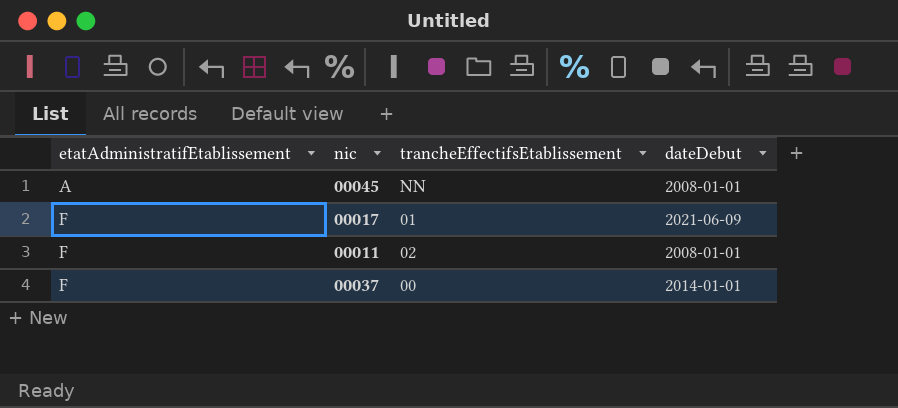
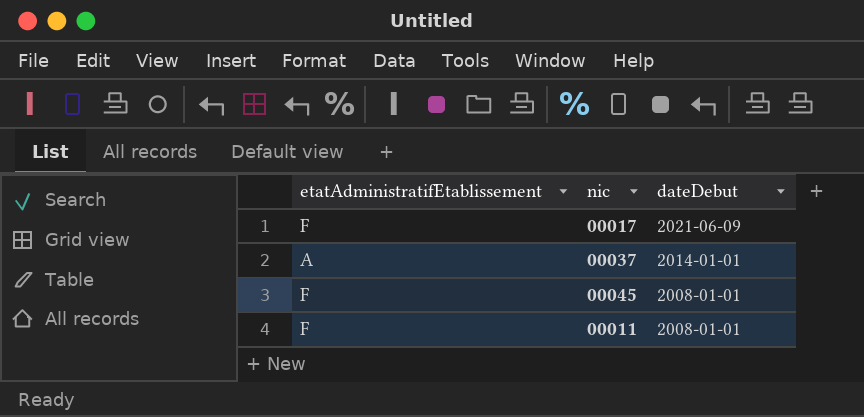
row order: etatAdministratifEtablissement ascending -> dateDebut descending
column trancheEffectifsEtablissement | position: 3 -> none
00037 | etatAdministratifEtablissement: F -> A
00045 | etatAdministratifEtablissement: A -> F

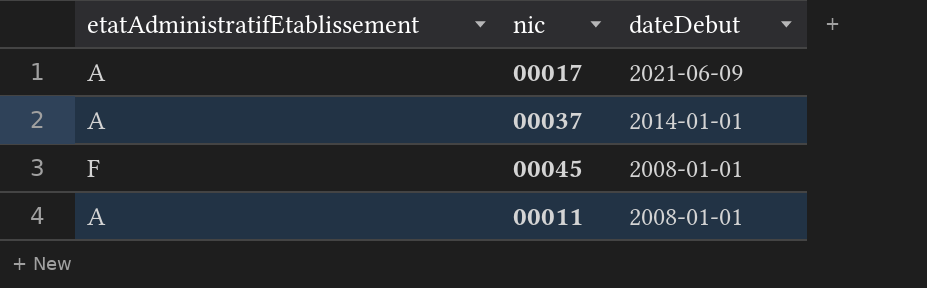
00017 | etatAdministratifEtablissement: F -> A
00011 | etatAdministratifEtablissement: F -> A

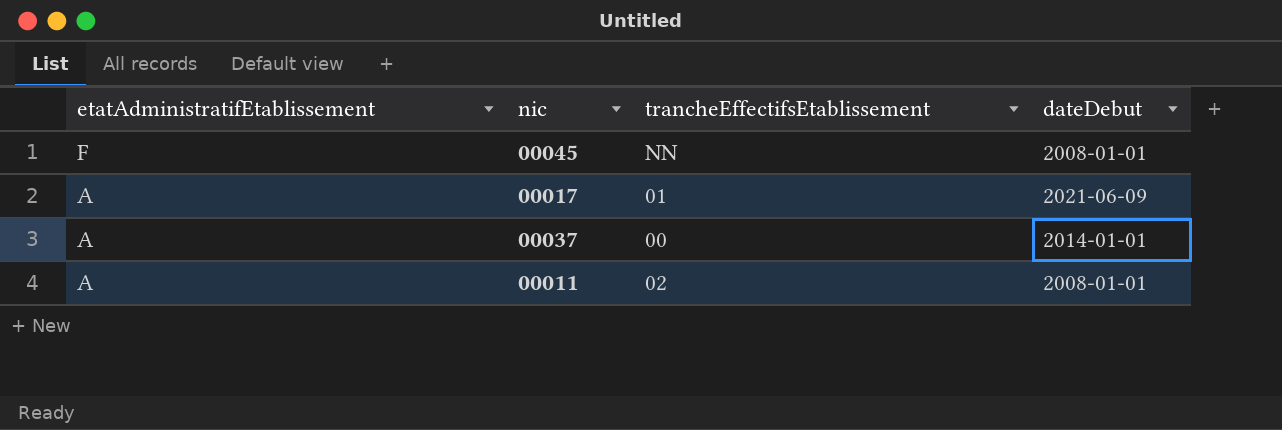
row order: dateDebut descending -> etatAdministratifEtablissement descending
column trancheEffectifsEtablissement | position: none -> 3

